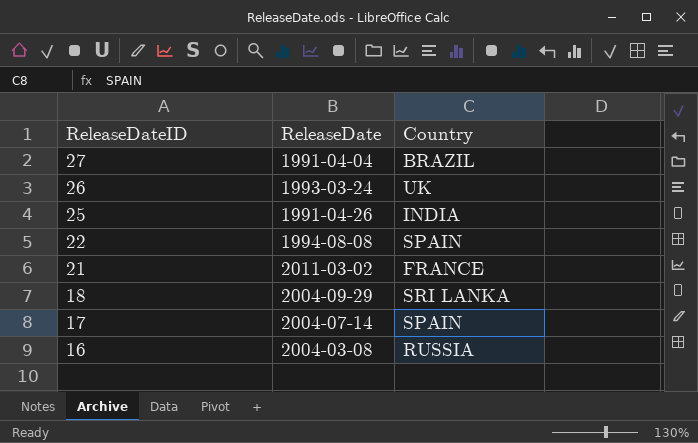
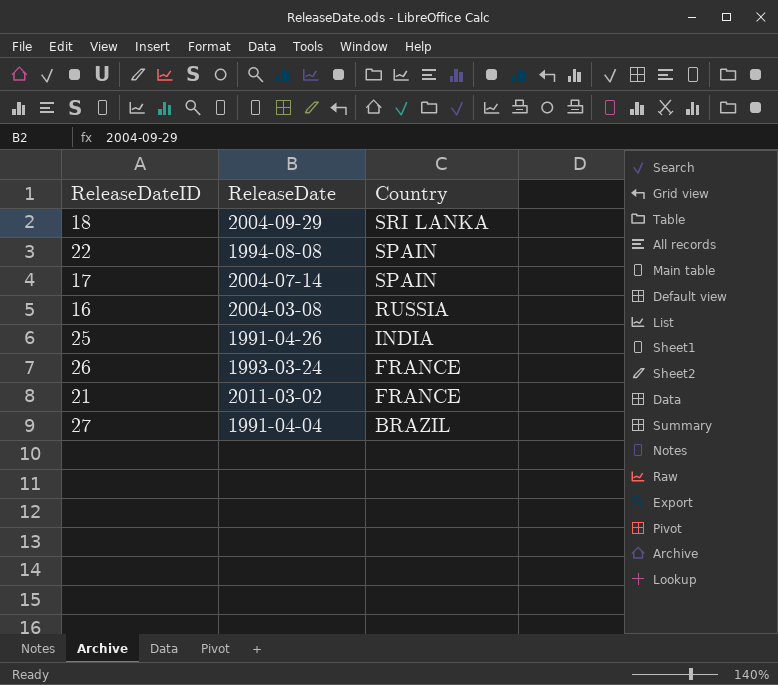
row order: ReleaseDateID descending -> Country descending
26 | Country: UK -> FRANCE

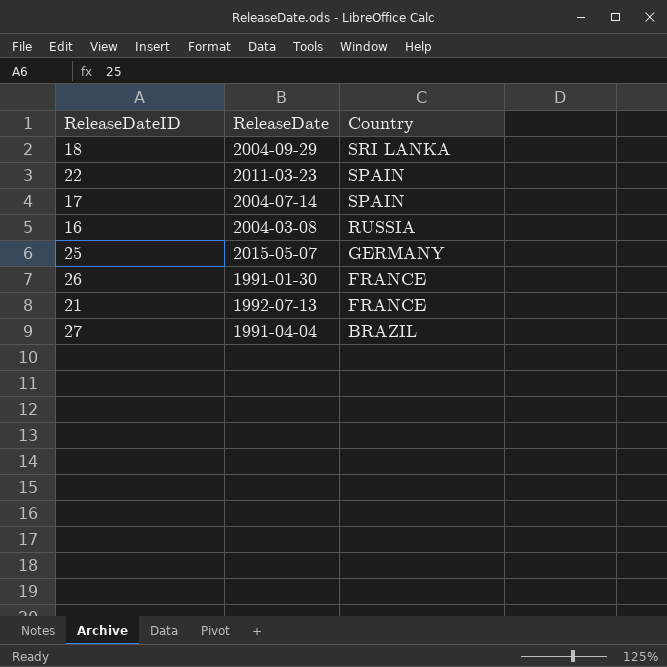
22 | ReleaseDate: 1994-08-08 -> 2011-03-23
25 | ReleaseDate: 1991-04-26 -> 2015-05-07
25 | Country: INDIA -> GERMANY
26 | ReleaseDate: 1993-03-24 -> 1991-01-30
21 | ReleaseDate: 2011-03-02 -> 1992-07-13

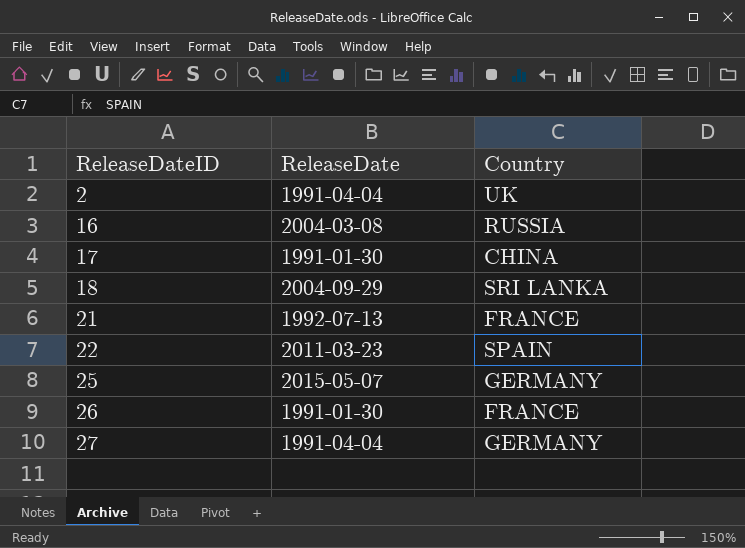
row order: Country descending -> ReleaseDateID ascending
row 2: none -> 1991-04-04 | UK
17 | ReleaseDate: 2004-07-14 -> 1991-01-30
17 | Country: SPAIN -> CHINA
27 | Country: BRAZIL -> GERMANY

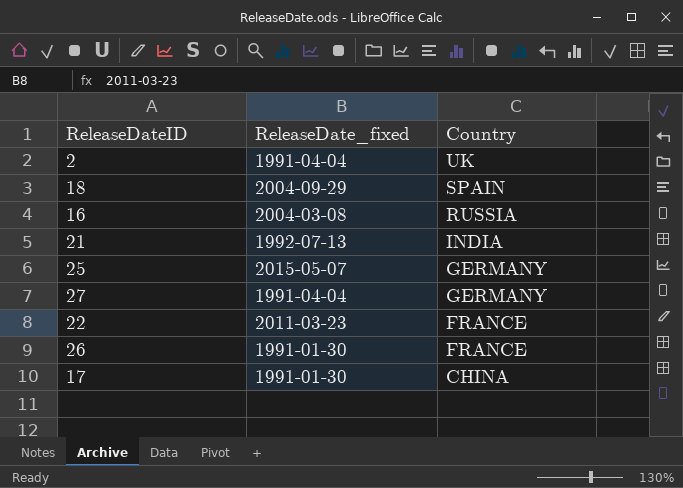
row order: ReleaseDateID ascending -> Country descending
column name: ReleaseDate -> ReleaseDate_fixed
18 | Country: SRI LANKA -> SPAIN
21 | Country: FRANCE -> INDIA
22 | Country: SPAIN -> FRANCE

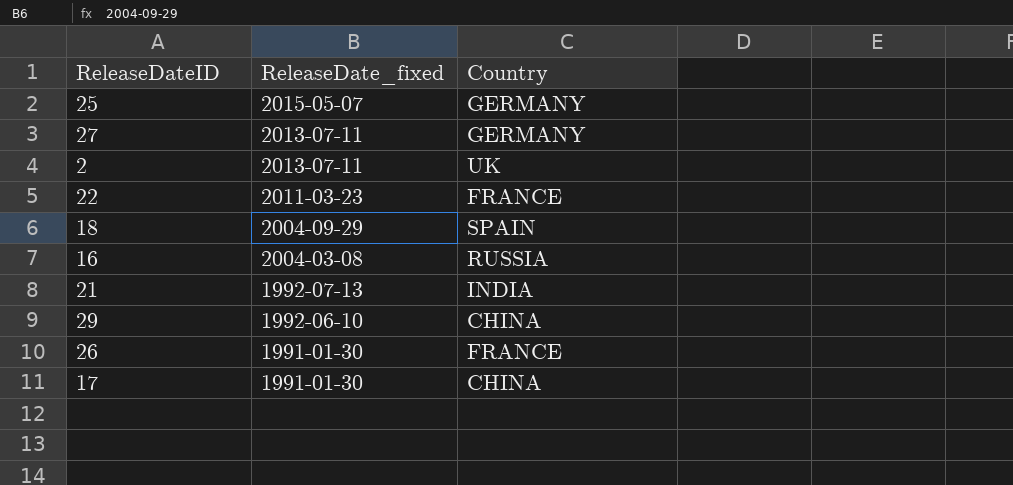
row order: Country descending -> ReleaseDate_fixed descending
27 | ReleaseDate_fixed: 1991-04-04 -> 2013-07-11
2 | ReleaseDate_fixed: 1991-04-04 -> 2013-07-11
row 29: none -> 1992-06-10 | CHINA

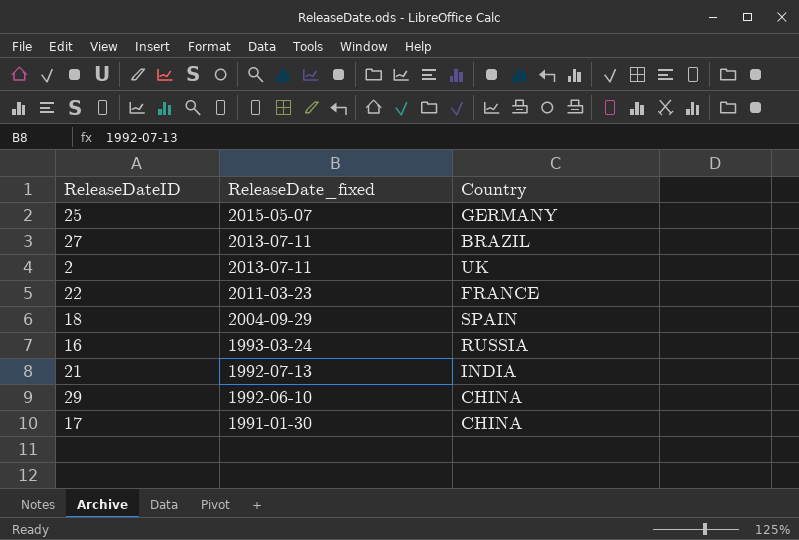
row 26: 1991-01-30 | FRANCE -> none
27 | Country: GERMANY -> BRAZIL
16 | ReleaseDate_fixed: 2004-03-08 -> 1993-03-24

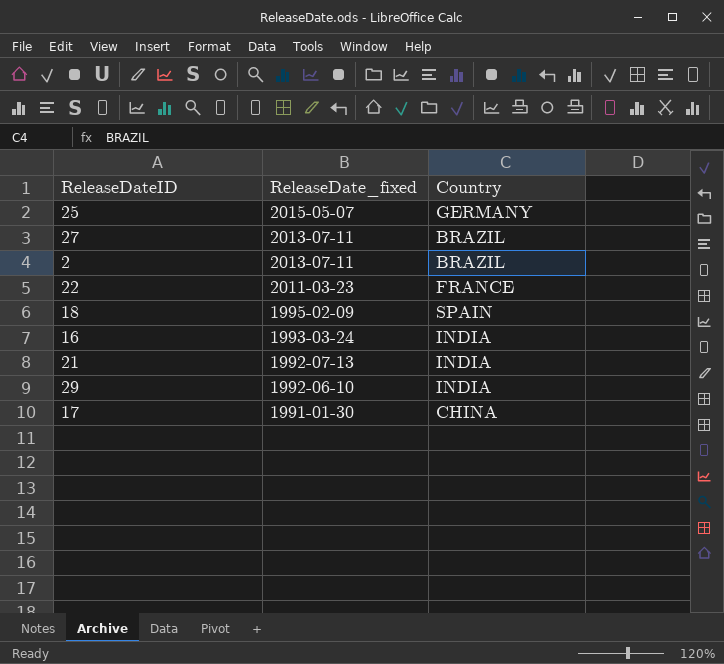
2 | Country: UK -> BRAZIL
18 | ReleaseDate_fixed: 2004-09-29 -> 1995-02-09
16 | Country: RUSSIA -> INDIA
29 | Country: CHINA -> INDIA

